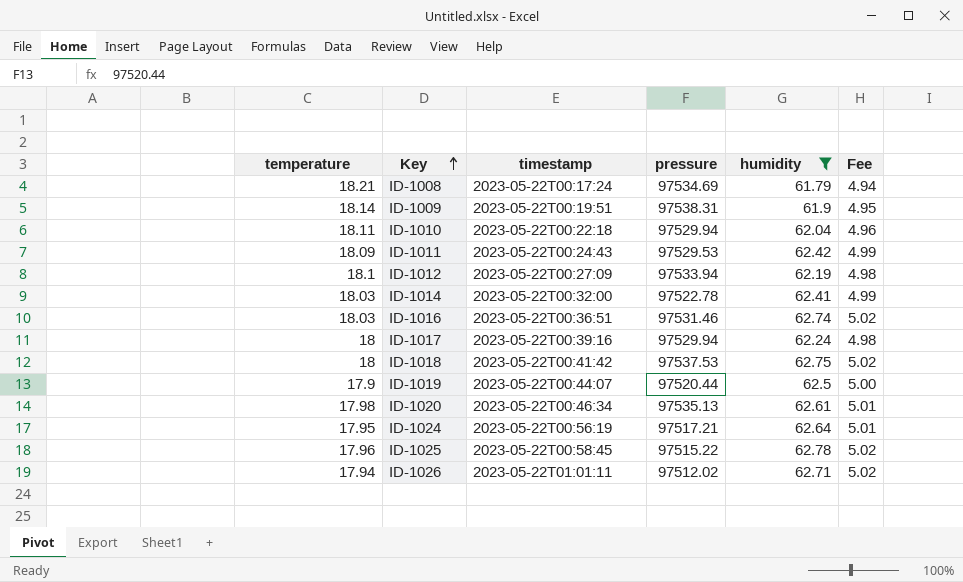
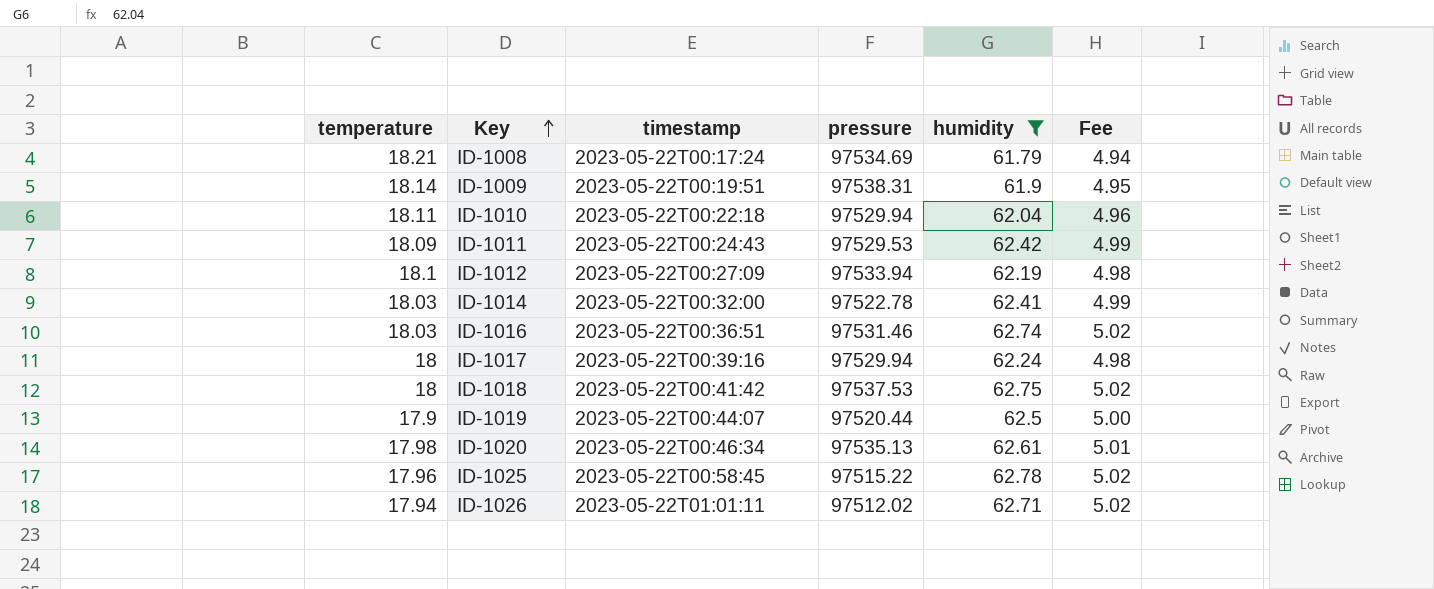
row ID-1024: 17.95 | 2023-05-22T00:56:19 | 97517.21 | 62.64 | 5.01 -> none

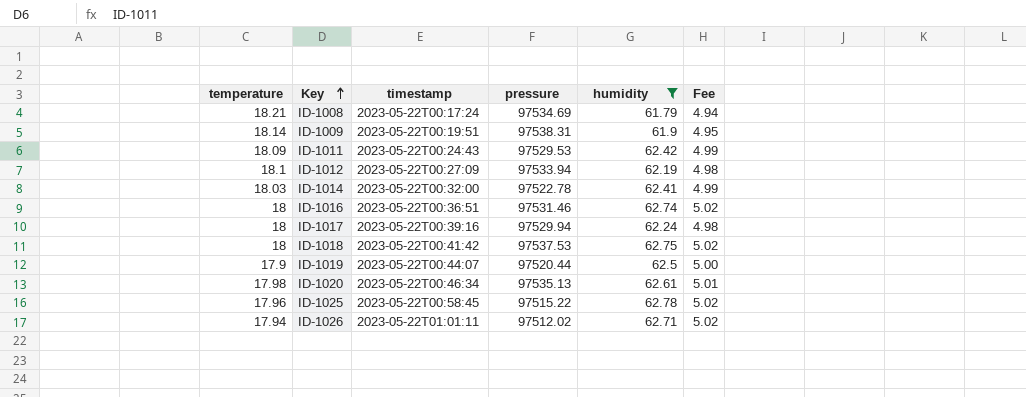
row ID-1010: 18.11 | 2023-05-22T00:22:18 | 97529.94 | 62.04 | 4.96 -> none
ID-1016 | temperature: 18.03 -> 18

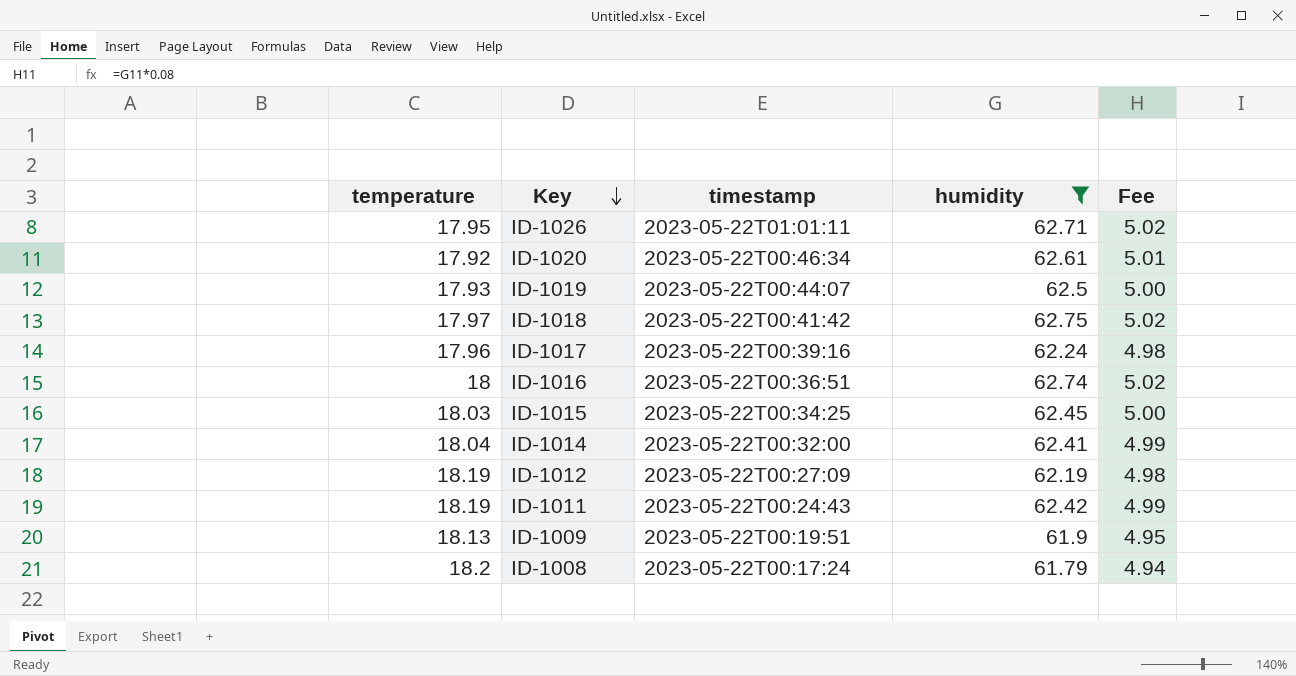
row order: Key ascending -> Key descending
column pressure | position: 4 -> none
row ID-1025: 17.96 | 2023-05-22T00:58:45 | 97515.22 | 62.78 | 5.02 -> none
ID-1026 | temperature: 17.94 -> 17.95
ID-1020 | temperature: 17.98 -> 17.92
ID-1019 | temperature: 17.9 -> 17.93
ID-1018 | temperature: 18 -> 17.97
ID-1017 | temperature: 18 -> 17.96
row ID-1015: none -> 18.03 | 2023-05-22T00:34:25 | 62.45 | 5.00
ID-1014 | temperature: 18.03 -> 18.04
ID-1012 | temperature: 18.1 -> 18.19
ID-1011 | temperature: 18.09 -> 18.19
ID-1009 | temperature: 18.14 -> 18.13
ID-1008 | temperature: 18.21 -> 18.2

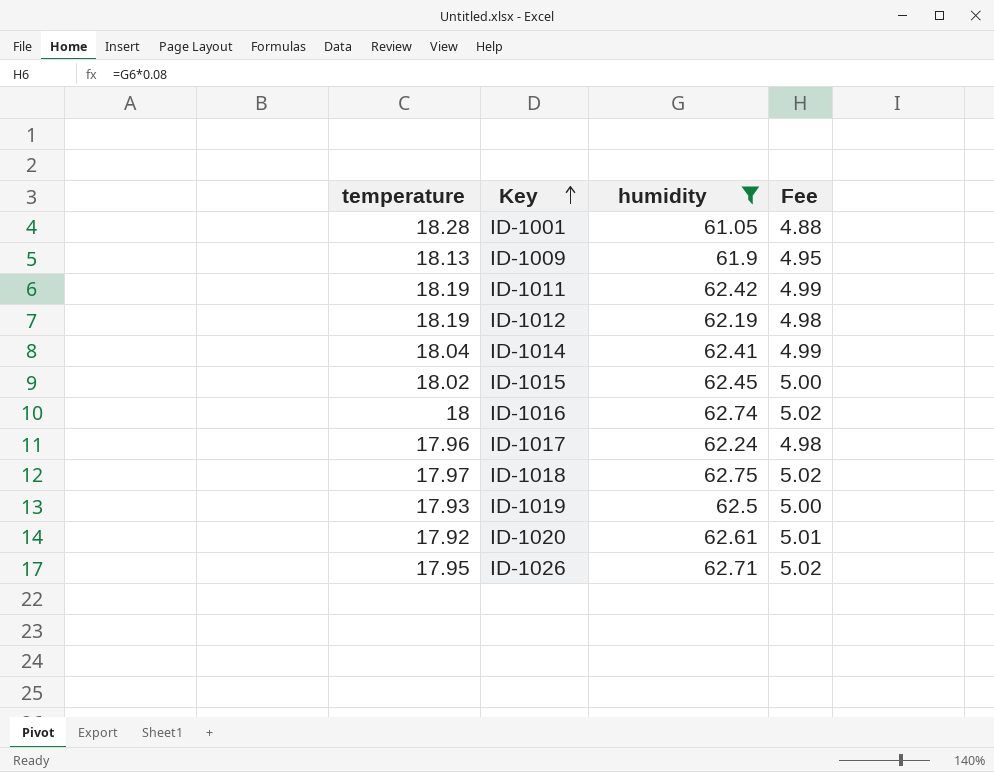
row order: Key descending -> Key ascending
column timestamp | position: 3 -> none
row ID-1008: 18.2 | 2023-05-22T00:17:24 | 61.79 | 4.94 -> none
row ID-1001: none -> 18.28 | 61.05 | 4.88
ID-1015 | temperature: 18.03 -> 18.02

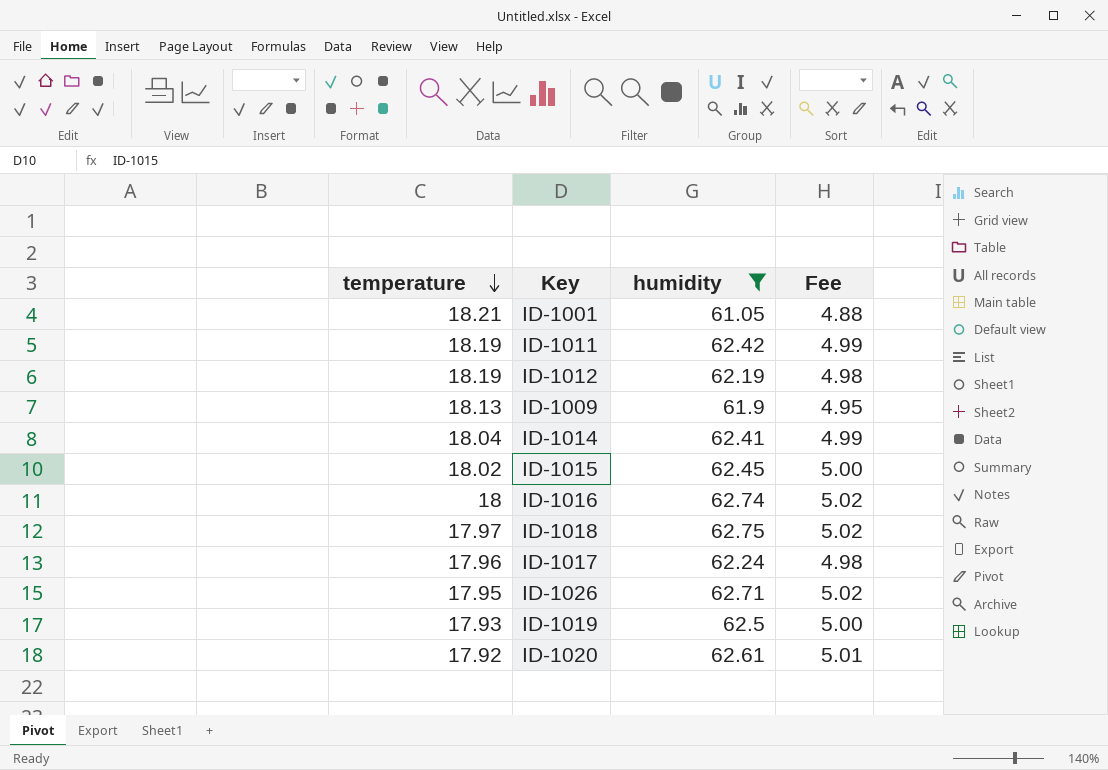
row order: Key ascending -> temperature descending
ID-1001 | temperature: 18.28 -> 18.21

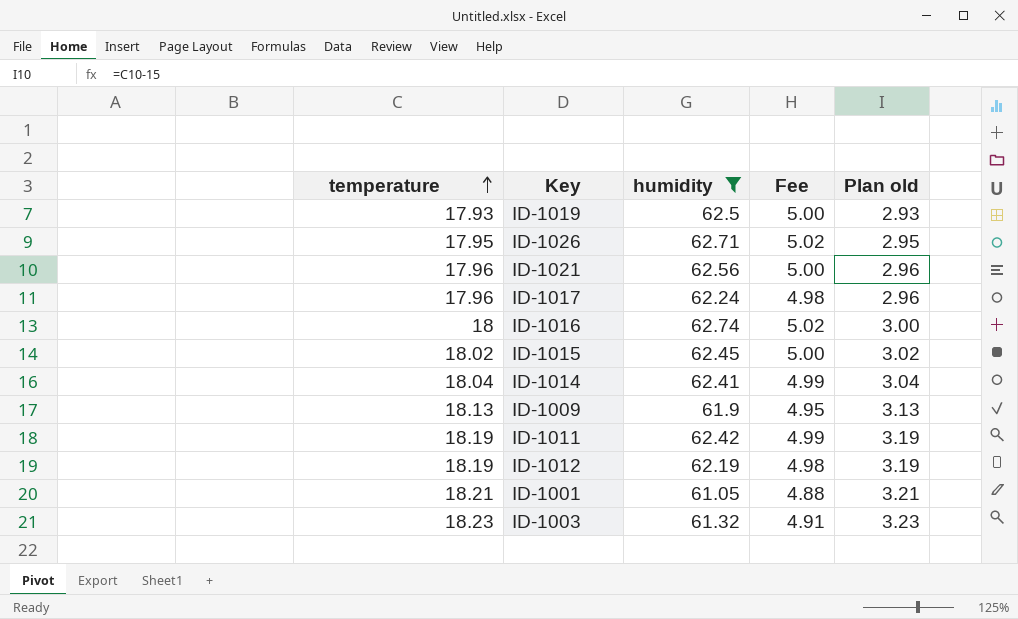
row order: temperature descending -> temperature ascending
column Plan old | formula: none -> [temperature] - 15
row ID-1018: 17.97 | 62.75 | 5.02 -> none
row ID-1020: 17.92 | 62.61 | 5.01 -> none
row ID-1021: none -> 17.96 | 62.56 | 5.00 | 2.96
row ID-1003: none -> 18.23 | 61.32 | 4.91 | 3.23

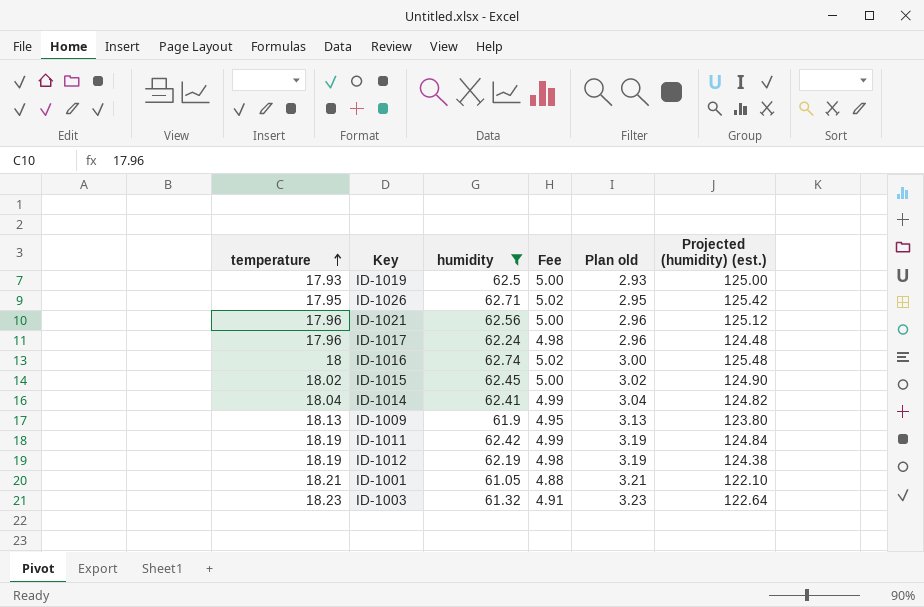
column Projected (humidity) (est.) | formula: none -> [humidity] * 2

